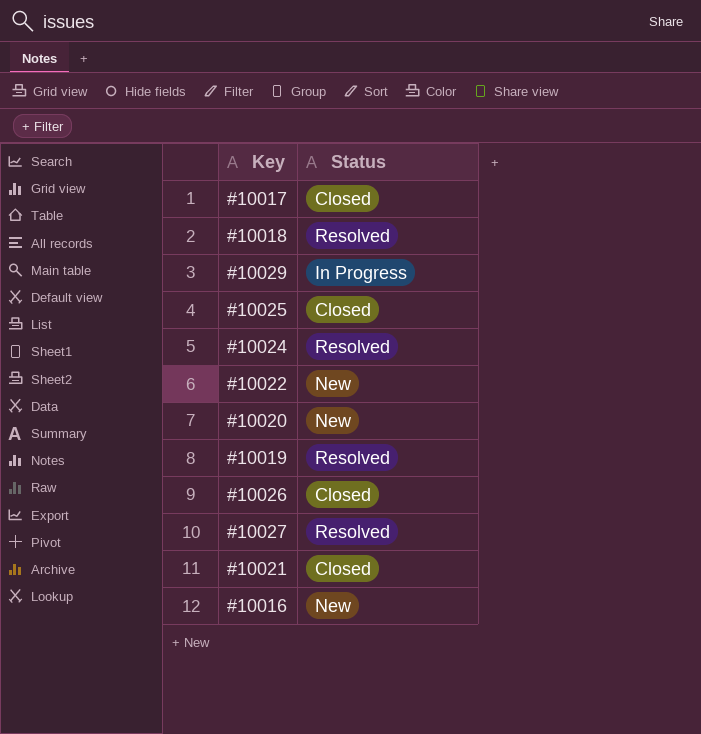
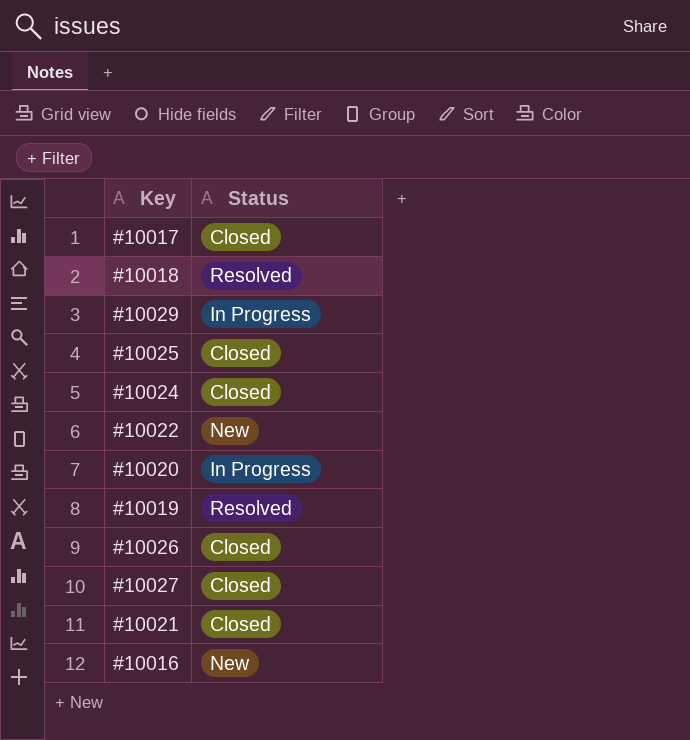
#10024 | Status: Resolved -> Closed
#10020 | Status: New -> In Progress
#10027 | Status: Resolved -> Closed

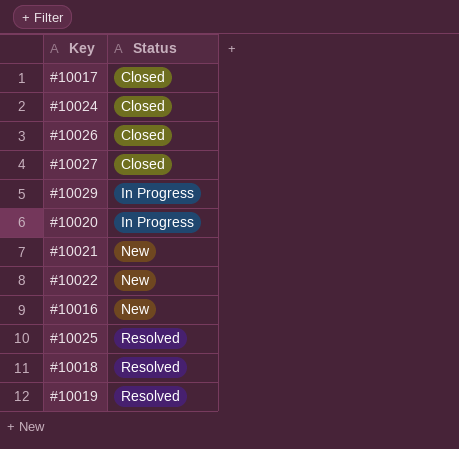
row order: none -> Status ascending
#10021 | Status: Closed -> New
#10025 | Status: Closed -> Resolved

